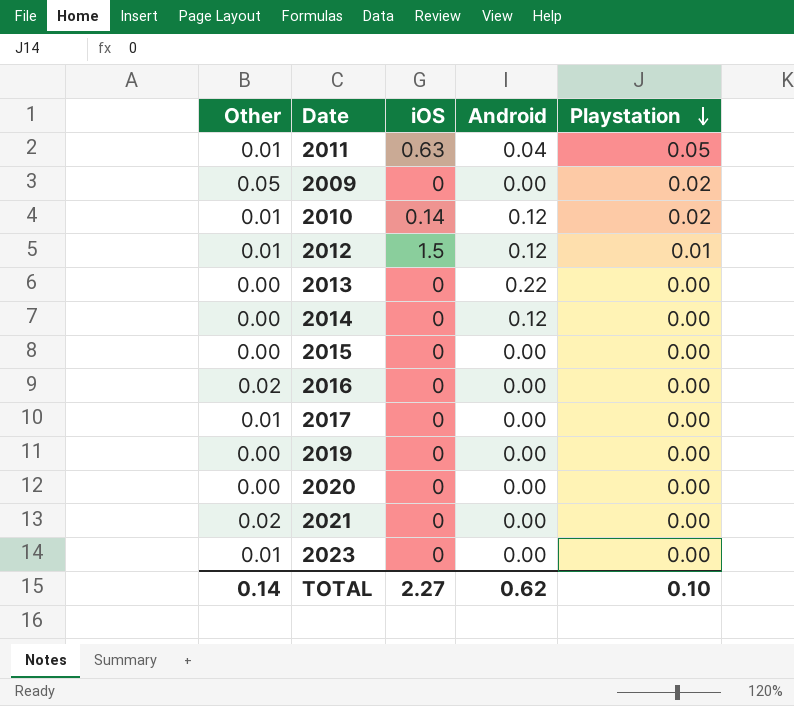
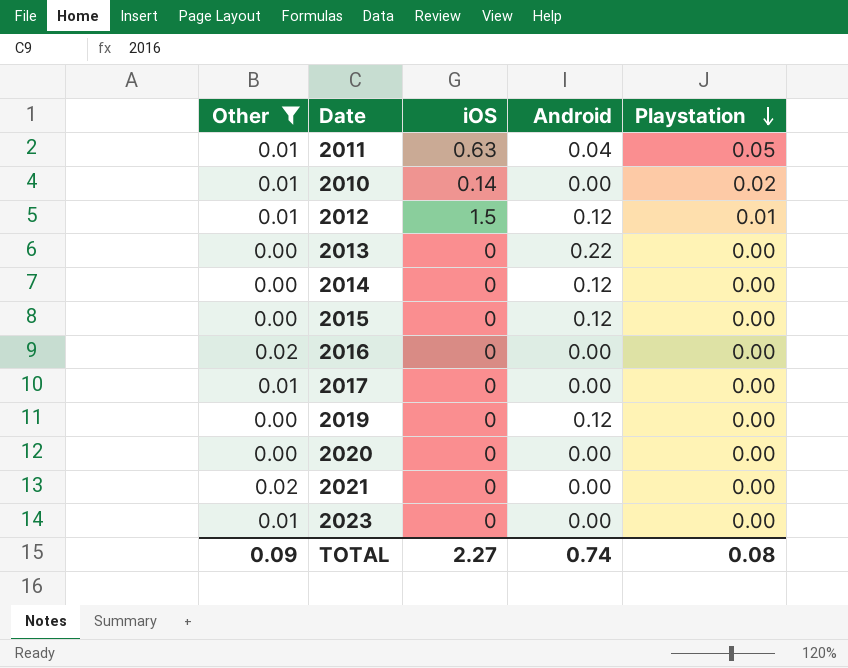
filter: none -> Other != 0.05
2010 | Android: 0.12 -> 0.00
2015 | Android: 0.00 -> 0.12
2019 | Android: 0.00 -> 0.12
TOTAL | Other: 0.14 -> 0.09
TOTAL | Android: 0.62 -> 0.74
TOTAL | Playstation: 0.10 -> 0.08

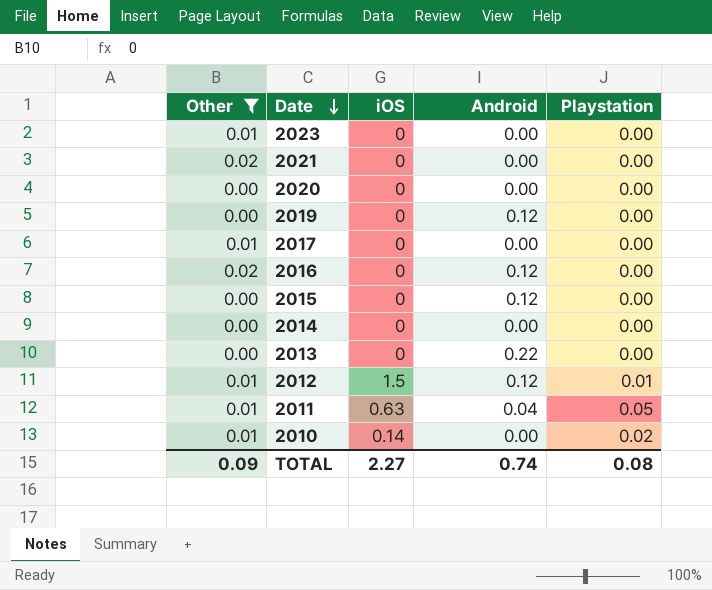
row order: Playstation descending -> Date descending
2016 | Android: 0.00 -> 0.12
2014 | Android: 0.12 -> 0.00

